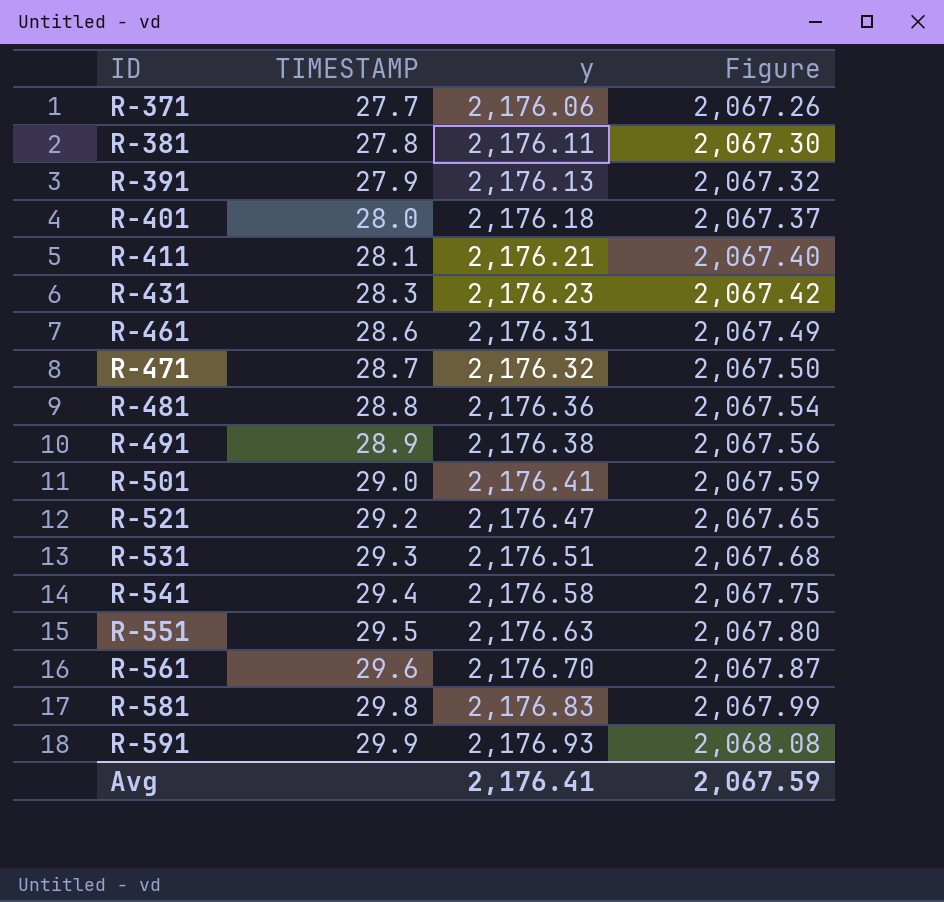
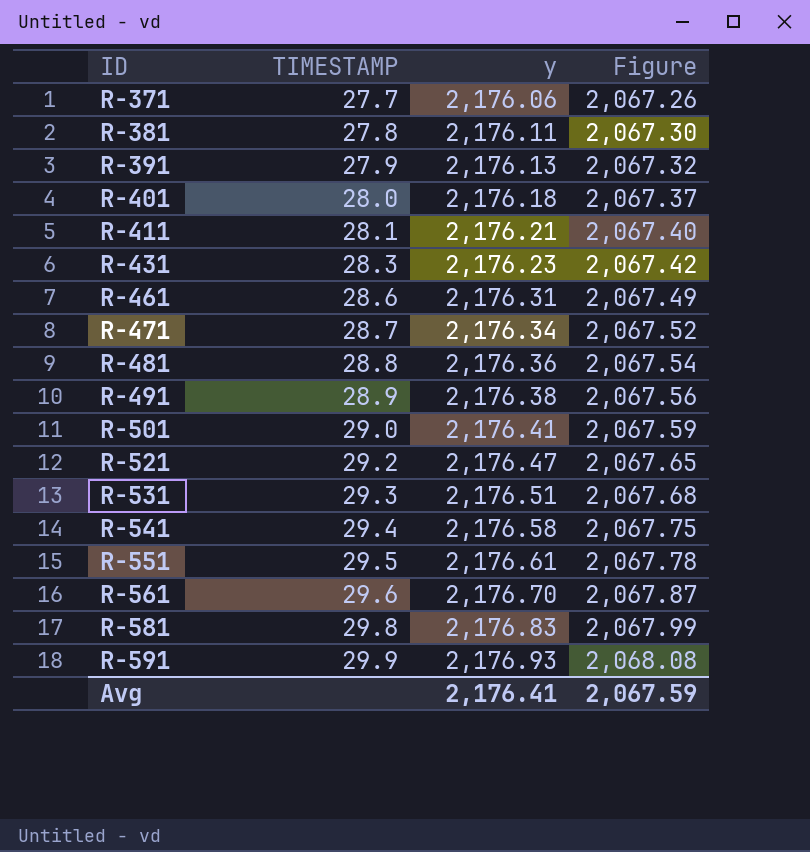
R-471 | y: 2,176.32 -> 2,176.34
R-471 | Figure: 2,067.50 -> 2,067.52
R-551 | y: 2,176.63 -> 2,176.61
R-551 | Figure: 2,067.80 -> 2,067.78

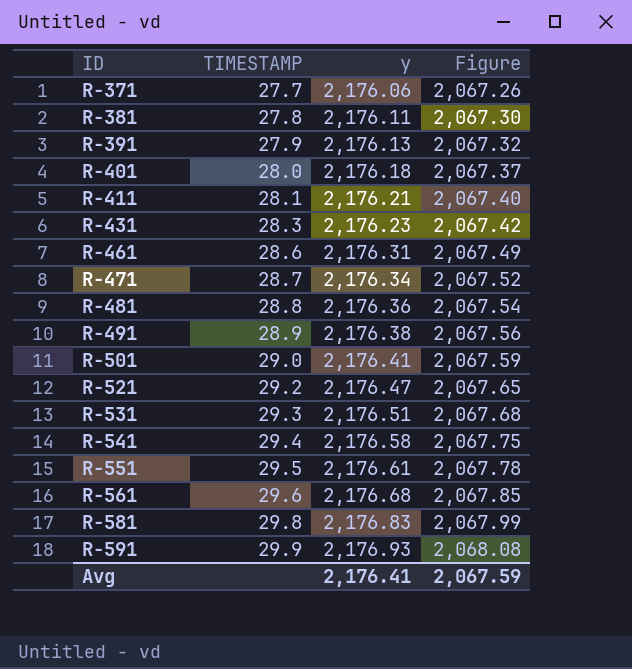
R-561 | y: 2,176.70 -> 2,176.68
R-561 | Figure: 2,067.87 -> 2,067.85

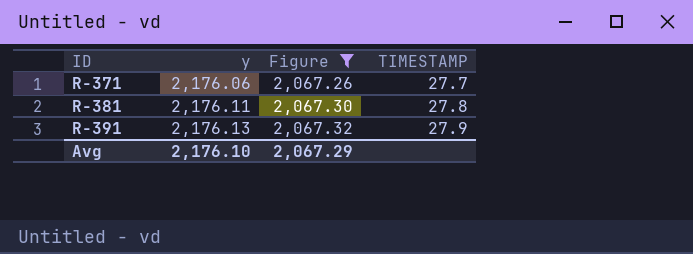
filter: none -> Figure <= 2,067.32
column TIMESTAMP | position: 2 -> 4
Avg | y: 2,176.41 -> 2,176.10
Avg | Figure: 2,067.59 -> 2,067.29

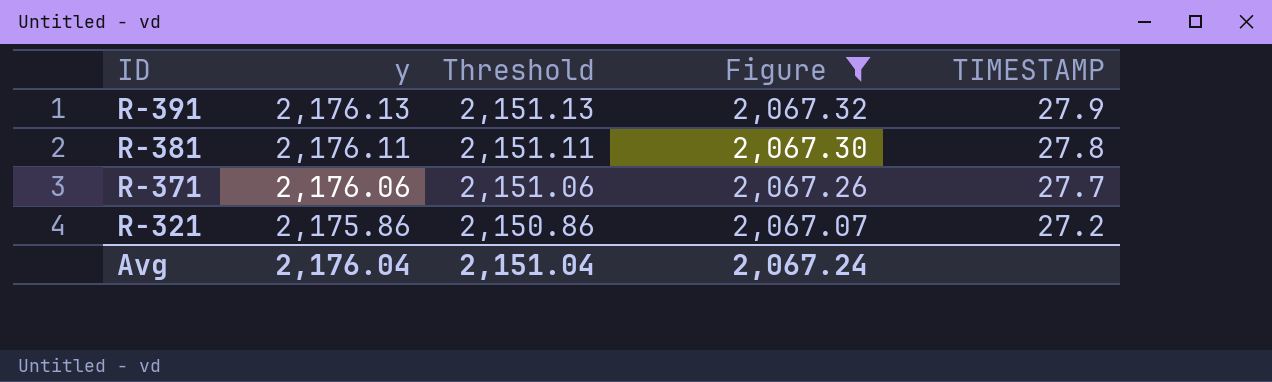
row order: ID ascending -> ID descending
column Threshold | formula: none -> [y] - 25
row R-321: none -> 2,175.86 | 2,150.86 | 2,067.07 | 27.2
Avg | y: 2,176.10 -> 2,176.04
Avg | Figure: 2,067.29 -> 2,067.24

